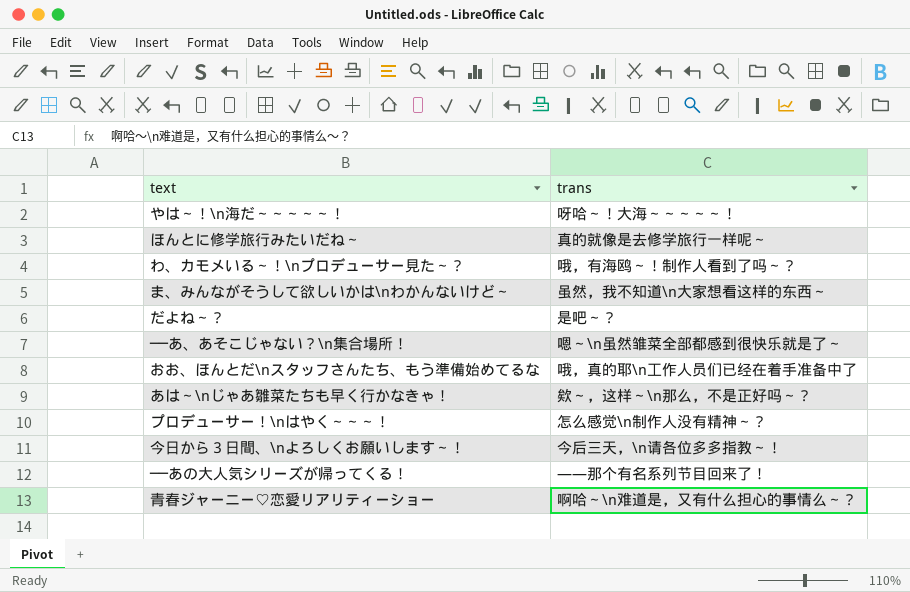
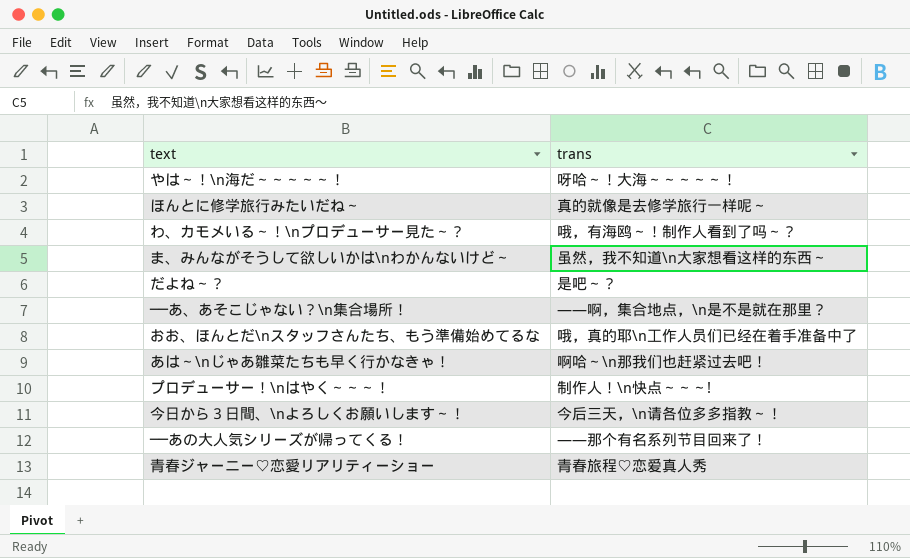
──あ、あそこじゃない？\n集合場所！ | trans: 嗯～\n虽然雏菜全部都感到很快乐就是了～ -> ——啊，集合地点，\n是不是就在那里？
あは～\nじゃあ雛菜たちも早く行かなきゃ！ | trans: 欸～，这样～\n那么，不是正好吗～？ -> 啊哈～\n那我们也赶紧过去吧！
プロデューサー！\nはやく～～～！ | trans: 怎么感觉\n制作人没有精神～？ -> 制作人！\n快点～～～!
青春ジャーニー♡恋愛リアリティーショー | trans: 啊哈～\n难道是，又有什么担心的事情么～？ -> 青春旅程♡恋爱真人秀

